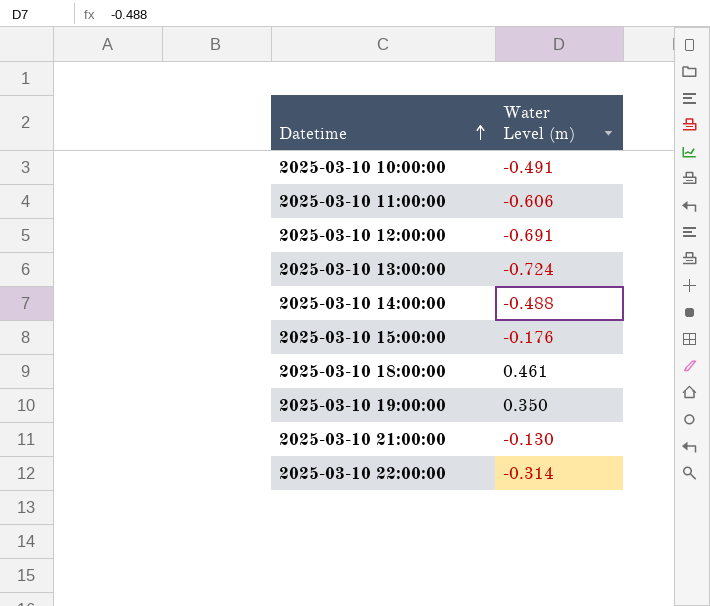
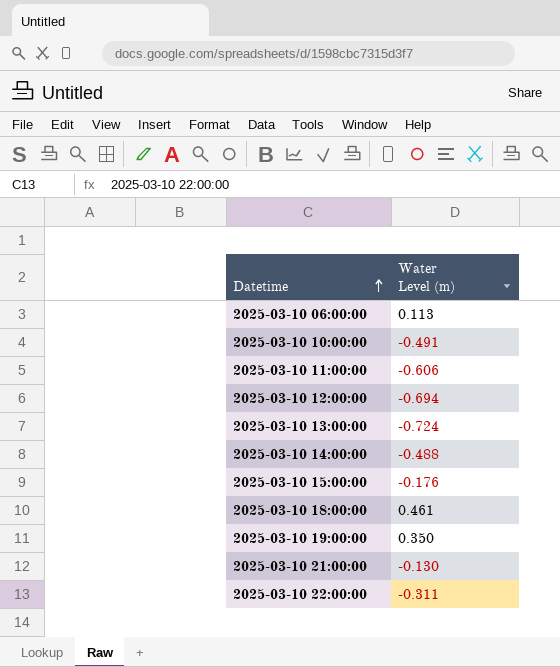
row 2025-03-10 06:00:00: none -> 0.113
2025-03-10 12:00:00 | Water Level (m): -0.691 -> -0.694
2025-03-10 22:00:00 | Water Level (m): -0.314 -> -0.311

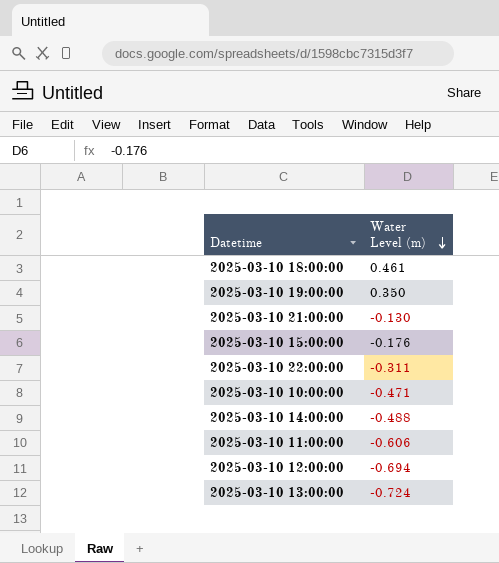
row order: Datetime ascending -> Water Level (m) descending
row 2025-03-10 06:00:00: 0.113 -> none
2025-03-10 10:00:00 | Water Level (m): -0.491 -> -0.471

